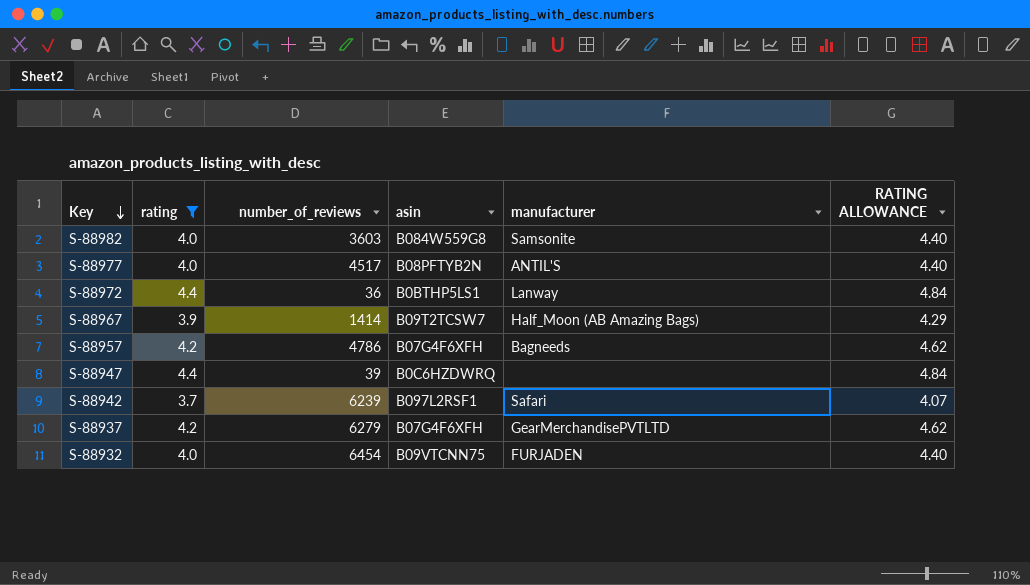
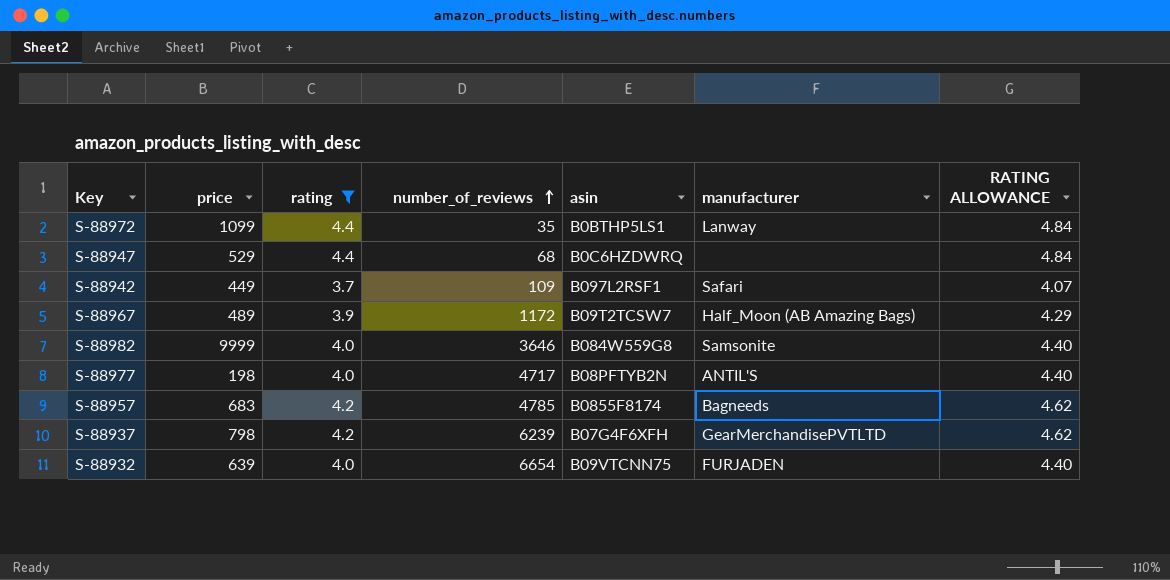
row order: Key descending -> number_of_reviews ascending
column price | position: none -> 2
S-88972 | number_of_reviews: 36 -> 35
S-88947 | number_of_reviews: 39 -> 68
S-88942 | number_of_reviews: 6239 -> 109
S-88967 | number_of_reviews: 1414 -> 1172
S-88982 | number_of_reviews: 3603 -> 3646
S-88977 | number_of_reviews: 4517 -> 4717
S-88957 | number_of_reviews: 4786 -> 4785
S-88957 | asin: B07G4F6XFH -> B0855F8174
S-88937 | number_of_reviews: 6279 -> 6239
S-88932 | number_of_reviews: 6454 -> 6654

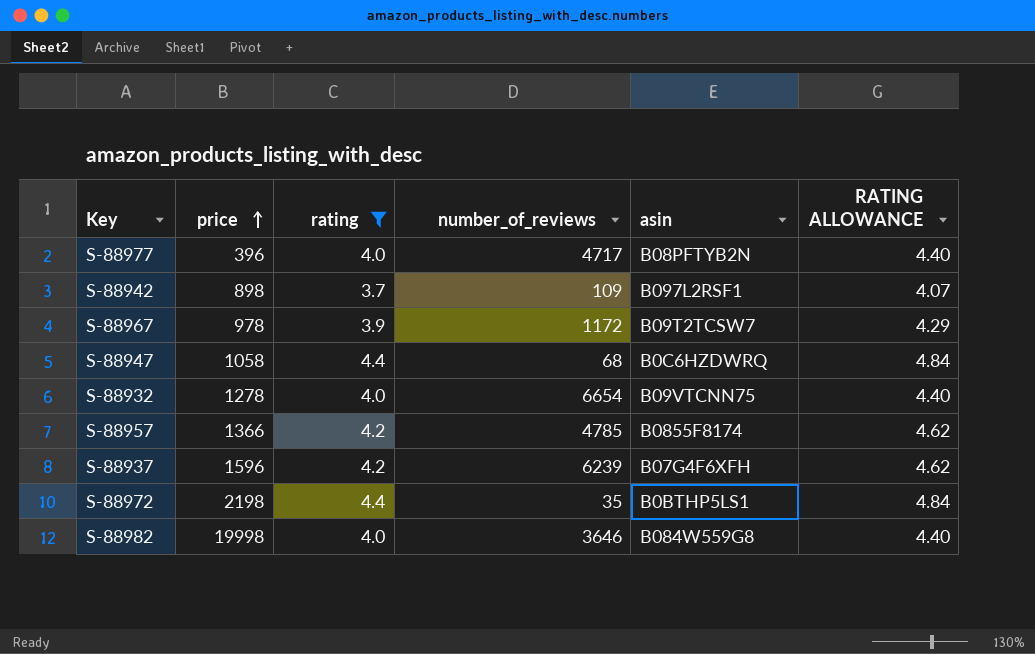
row order: number_of_reviews ascending -> price ascending
column manufacturer | position: 6 -> none
S-88977 | price: 198 -> 396
S-88942 | price: 449 -> 898
S-88967 | price: 489 -> 978
S-88947 | price: 529 -> 1058
S-88932 | price: 639 -> 1278
S-88957 | price: 683 -> 1366
S-88937 | price: 798 -> 1596
S-88972 | price: 1099 -> 2198
S-88982 | price: 9999 -> 19998

